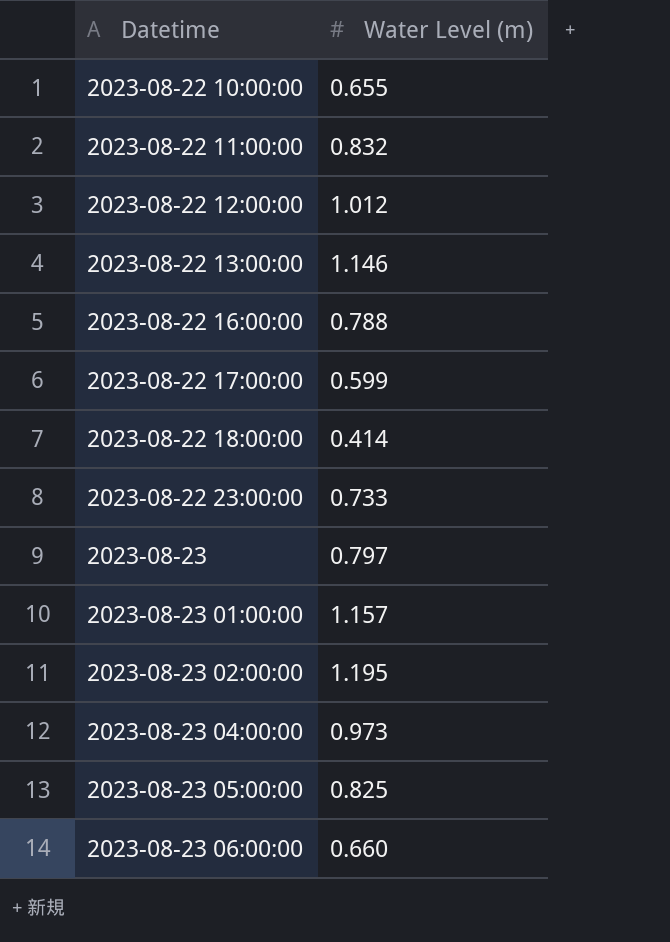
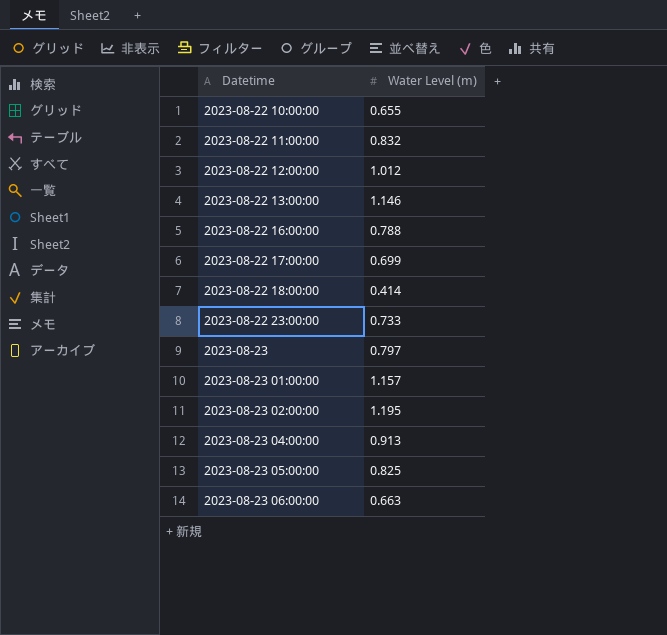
2023-08-22 17:00:00 | Water Level (m): 0.599 -> 0.699
2023-08-23 04:00:00 | Water Level (m): 0.973 -> 0.913
2023-08-23 06:00:00 | Water Level (m): 0.660 -> 0.663

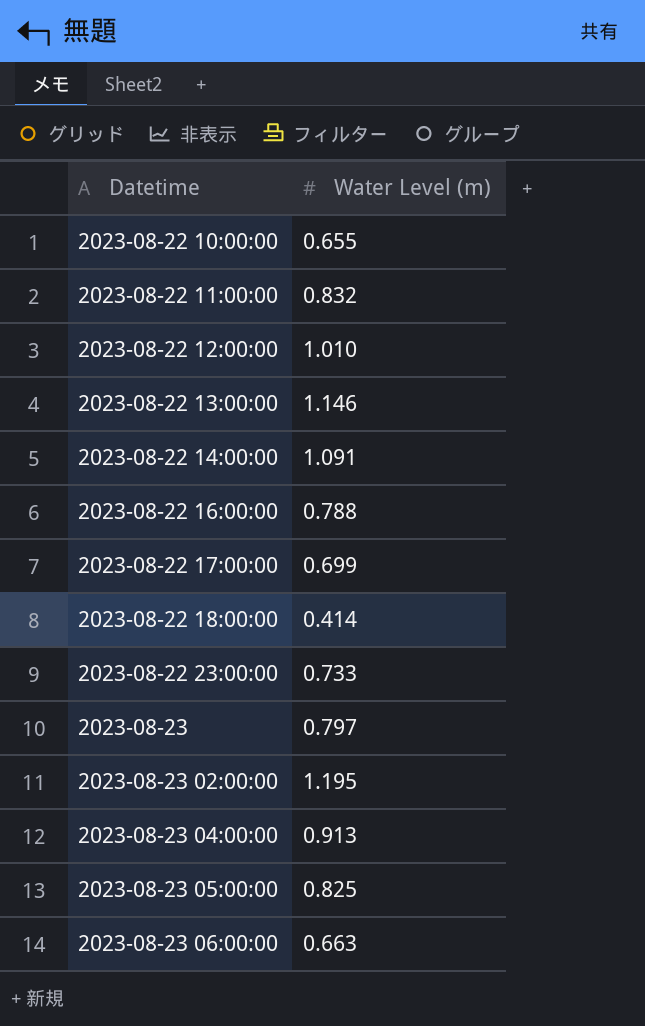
row 2023-08-23 01:00:00: 1.157 -> none
2023-08-22 12:00:00 | Water Level (m): 1.012 -> 1.010
row 2023-08-22 14:00:00: none -> 1.091

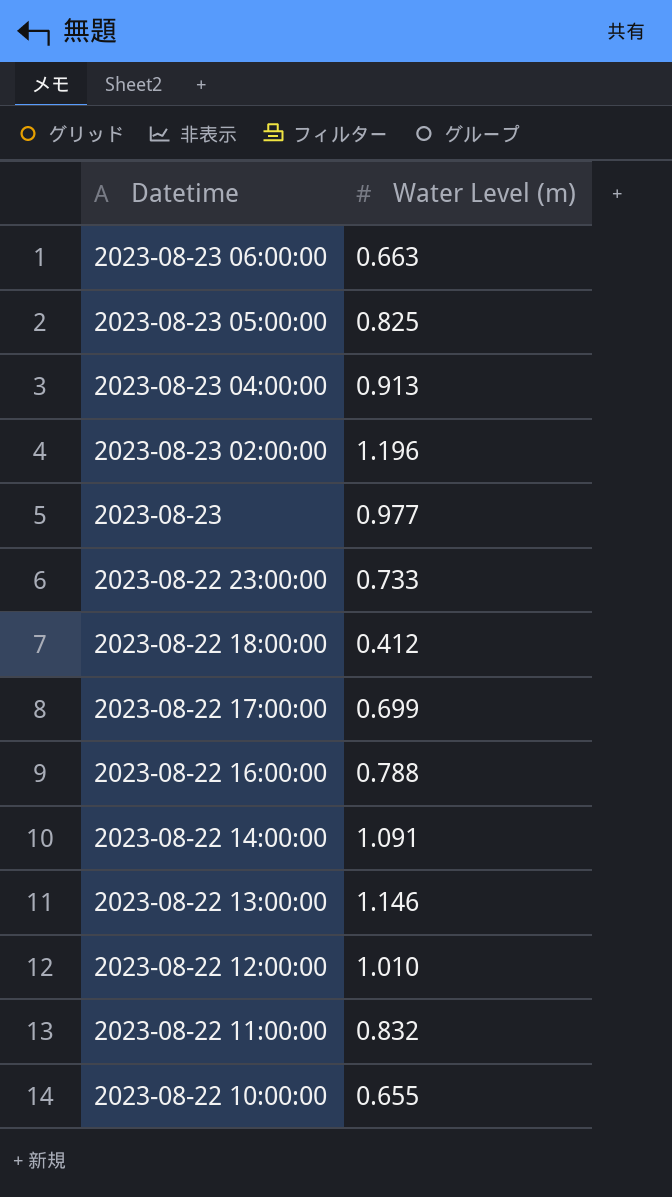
row order: Datetime ascending -> Datetime descending
2023-08-23 02:00:00 | Water Level (m): 1.195 -> 1.196
2023-08-23 | Water Level (m): 0.797 -> 0.977
2023-08-22 18:00:00 | Water Level (m): 0.414 -> 0.412

